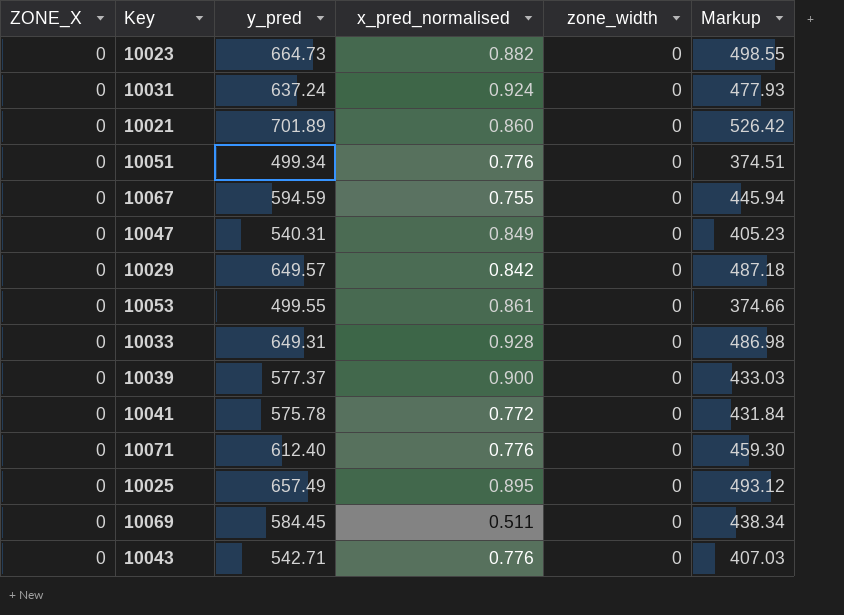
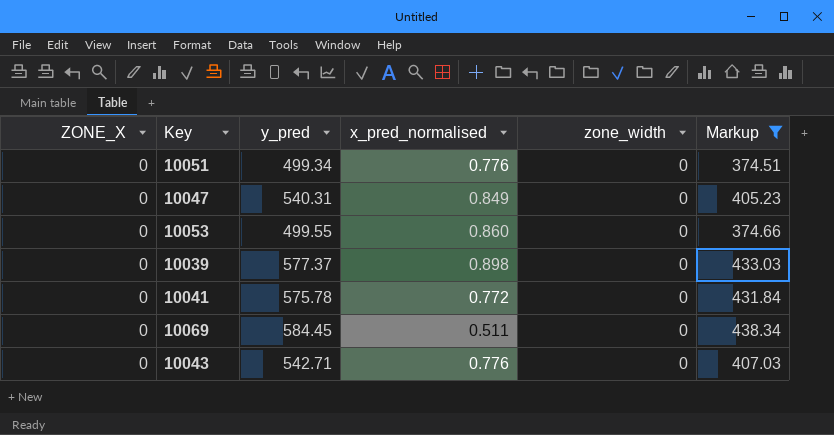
filter: none -> Markup <= 438.34
10053 | x_pred_normalised: 0.861 -> 0.860
10039 | x_pred_normalised: 0.900 -> 0.898

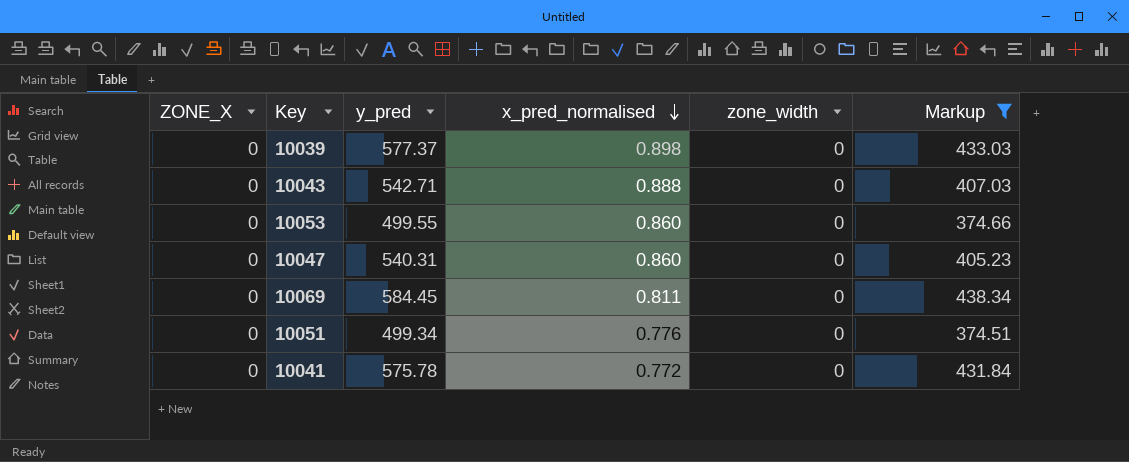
row order: none -> x_pred_normalised descending
10043 | x_pred_normalised: 0.776 -> 0.888
10047 | x_pred_normalised: 0.849 -> 0.860
10069 | x_pred_normalised: 0.511 -> 0.811

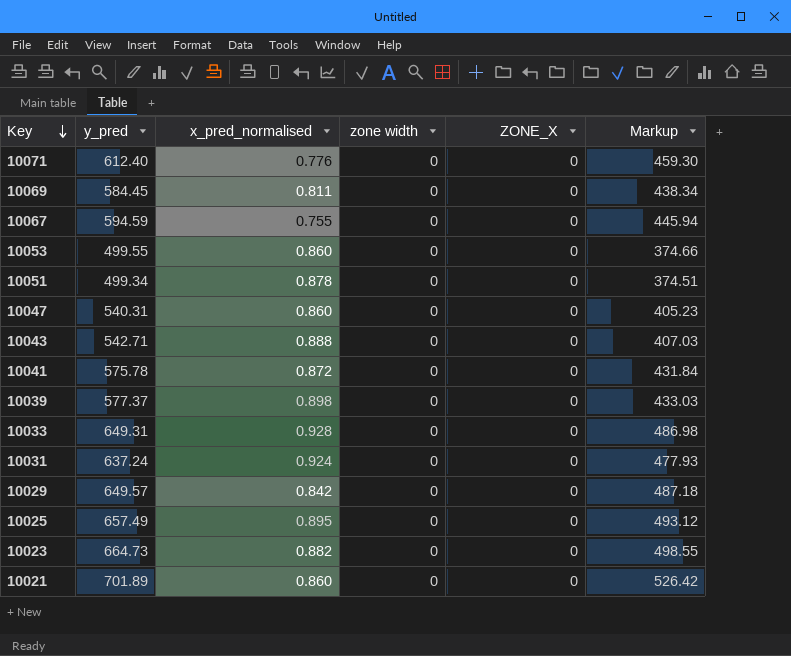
filter: Markup <= 438.34 -> none
row order: x_pred_normalised descending -> Key descending
column name: zone_width -> zone width
column ZONE_X | position: 1 -> 5
10051 | x_pred_normalised: 0.776 -> 0.878
10041 | x_pred_normalised: 0.772 -> 0.872

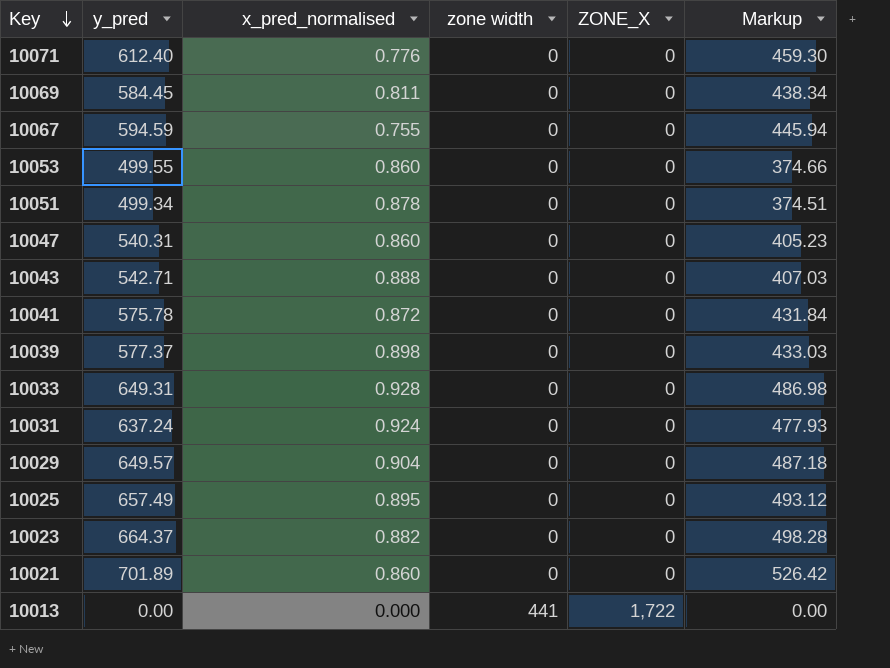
10029 | x_pred_normalised: 0.842 -> 0.904
10023 | y_pred: 664.73 -> 664.37
10023 | Markup: 498.55 -> 498.28
row 10013: none -> 0.00 | 0.000 | 441 | 1,722 | 0.00

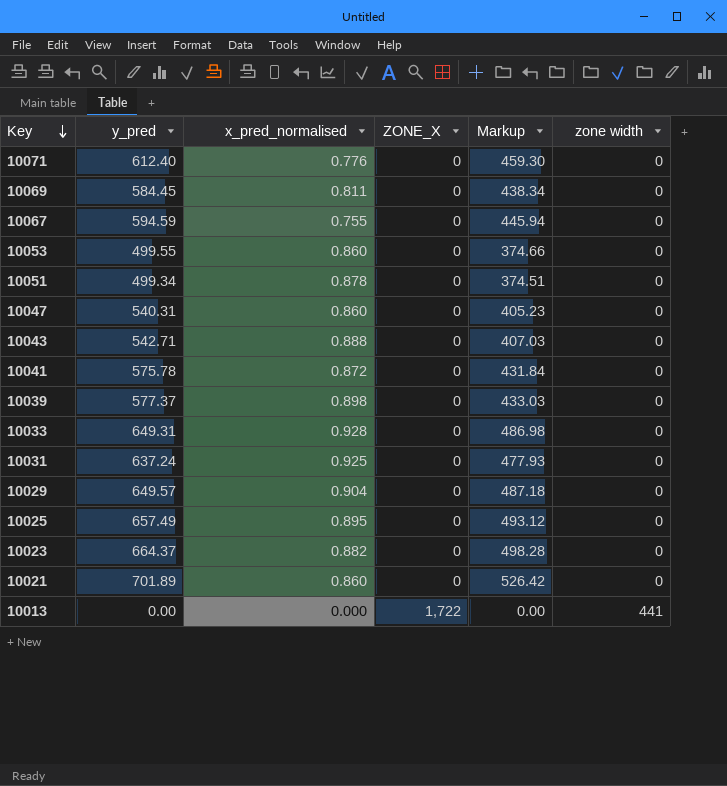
column zone width | position: 4 -> 6
10031 | x_pred_normalised: 0.924 -> 0.925

